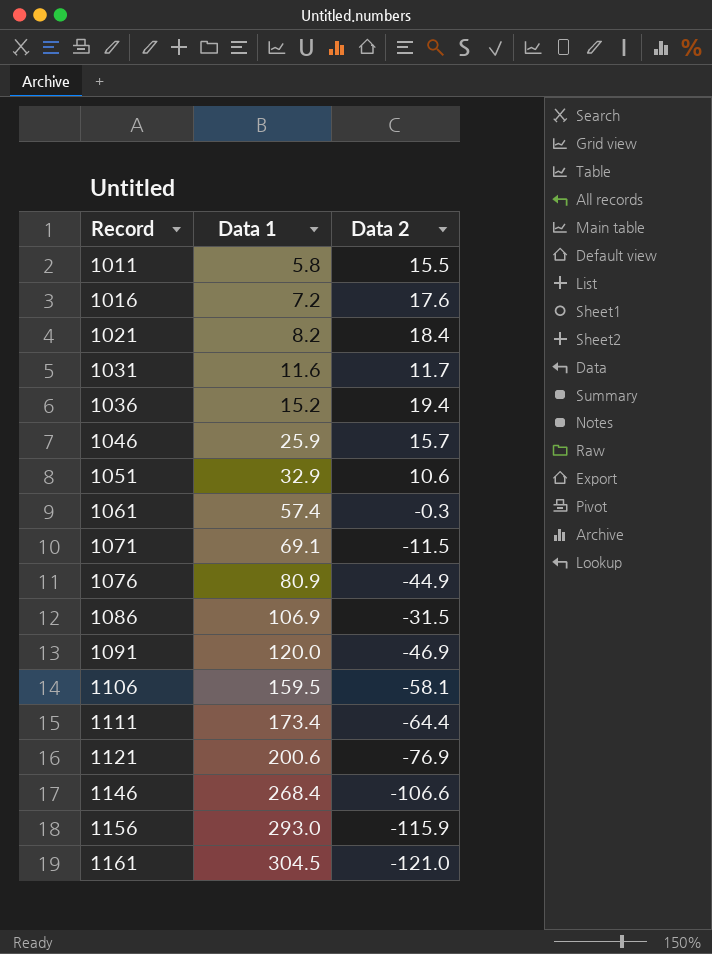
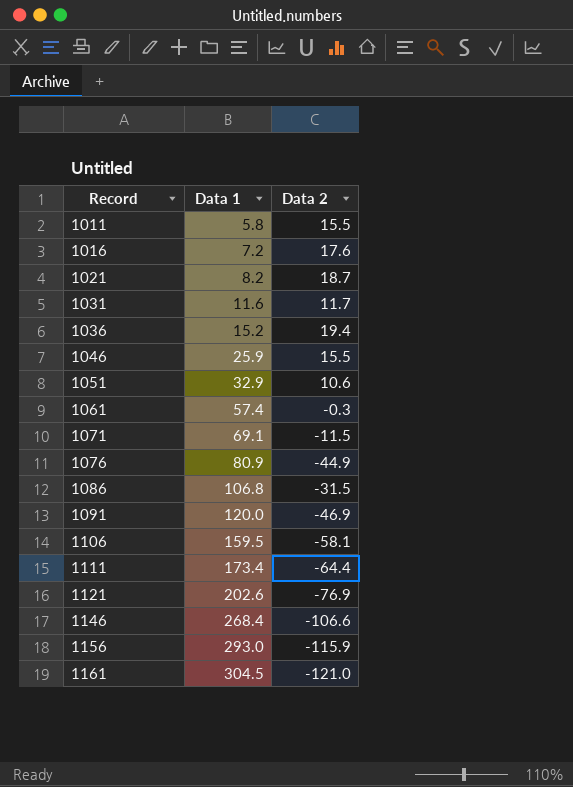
1021 | Data 2: 18.4 -> 18.7
1046 | Data 2: 15.7 -> 15.5
1086 | Data 1: 106.9 -> 106.8
1121 | Data 1: 200.6 -> 202.6

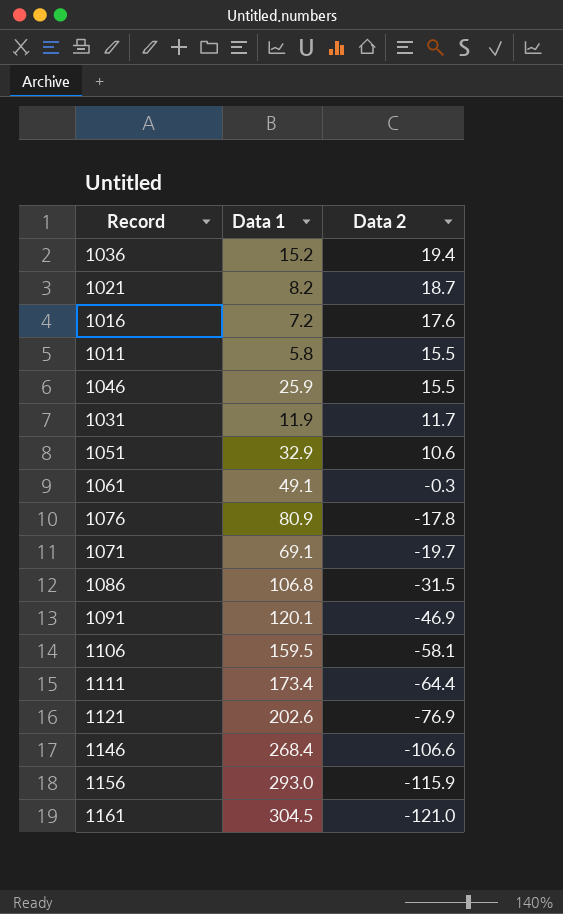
row order: Record ascending -> Data 2 descending
1031 | Data 1: 11.6 -> 11.9
1061 | Data 1: 57.4 -> 49.1
1076 | Data 2: -44.9 -> -17.8
1071 | Data 2: -11.5 -> -19.7
1091 | Data 1: 120.0 -> 120.1

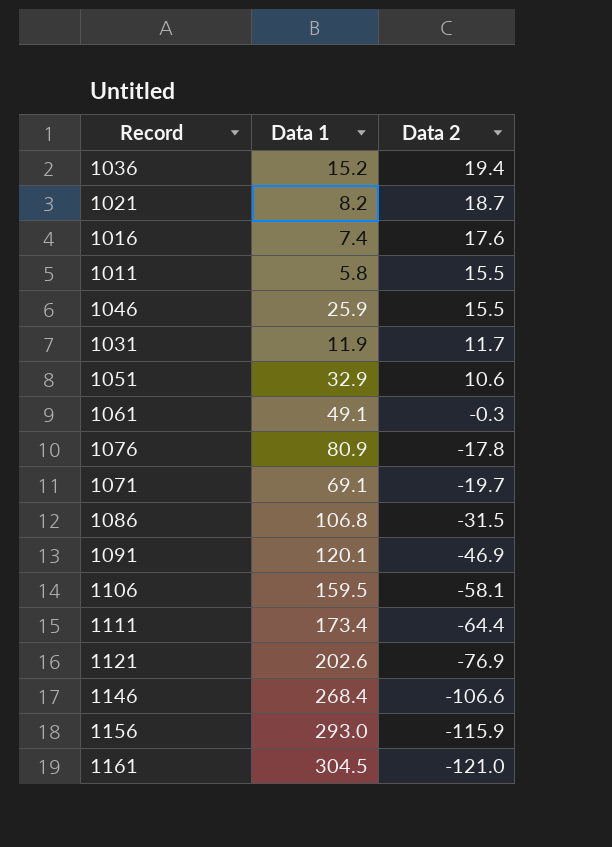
1016 | Data 1: 7.2 -> 7.4

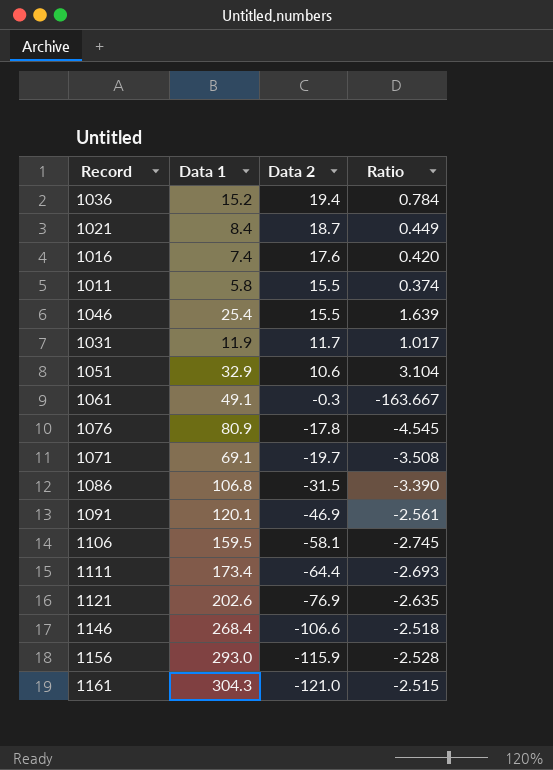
column Ratio | formula: none -> [Data 1] / [Data 2]
1021 | Data 1: 8.2 -> 8.4
1046 | Data 1: 25.9 -> 25.4
1161 | Data 1: 304.5 -> 304.3

